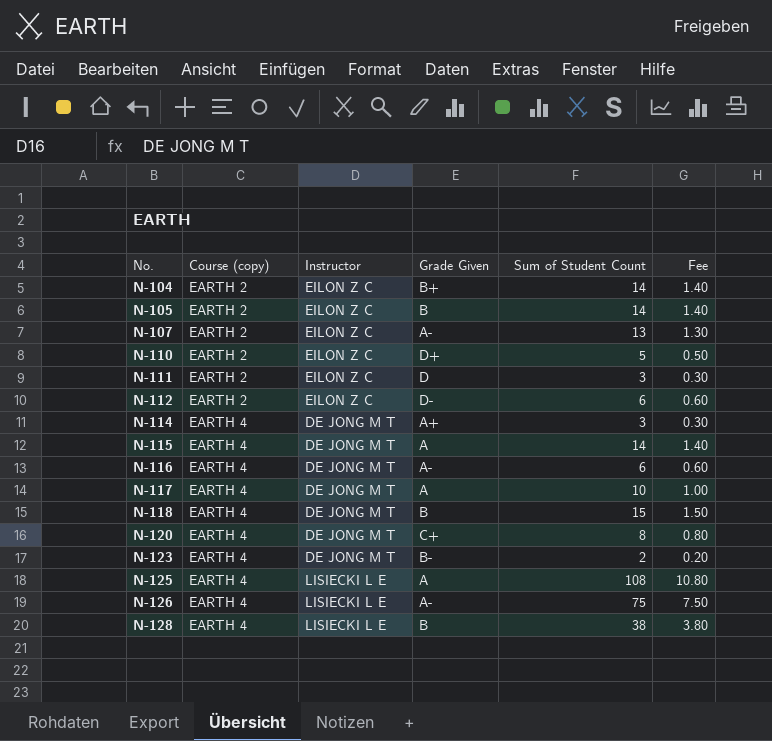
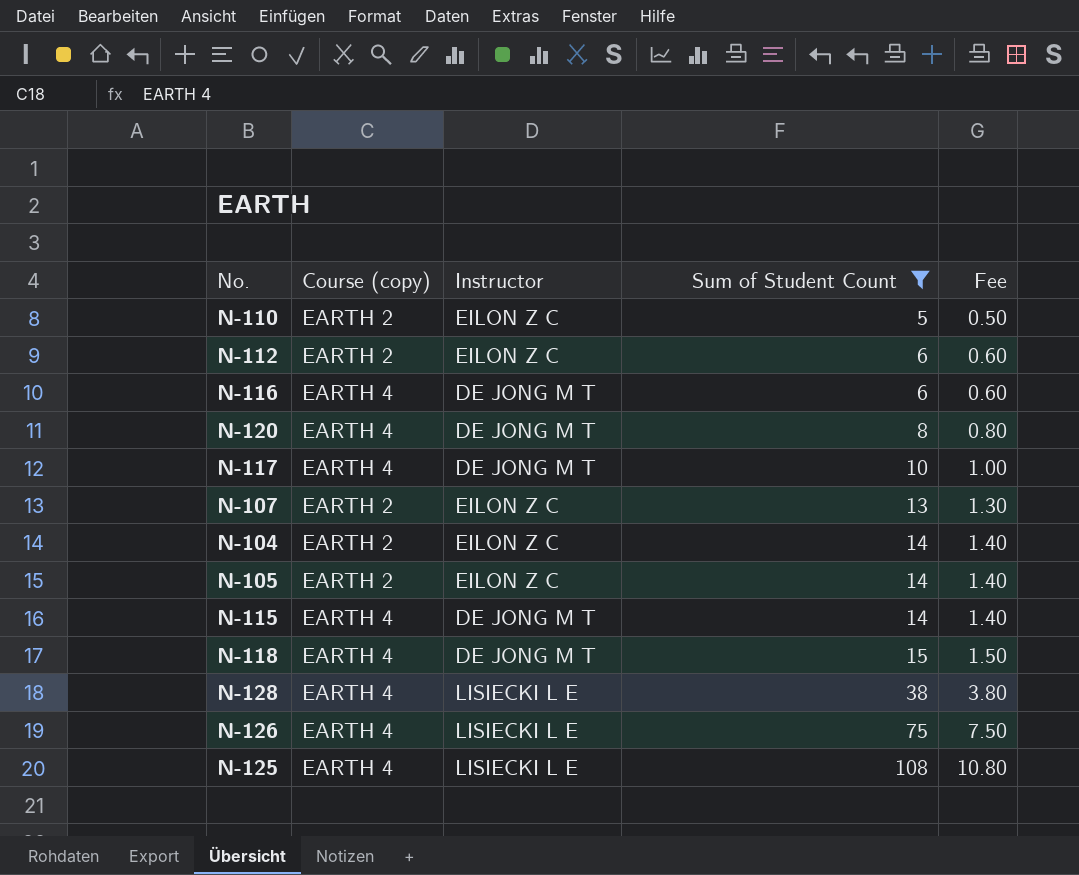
filter: none -> Sum of Student Count >= 5
row order: No. ascending -> Sum of Student Count ascending
column Grade Given | position: 4 -> none

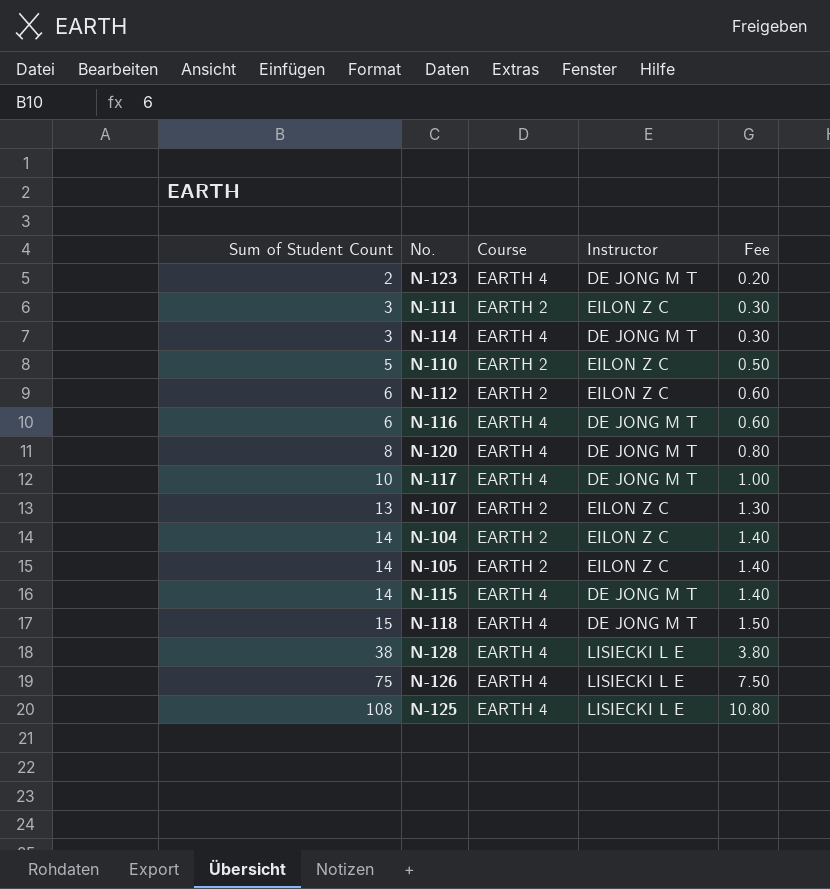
filter: Sum of Student Count >= 5 -> none
column Sum of Student Count | position: 4 -> 1
column name: Course (copy) -> Course

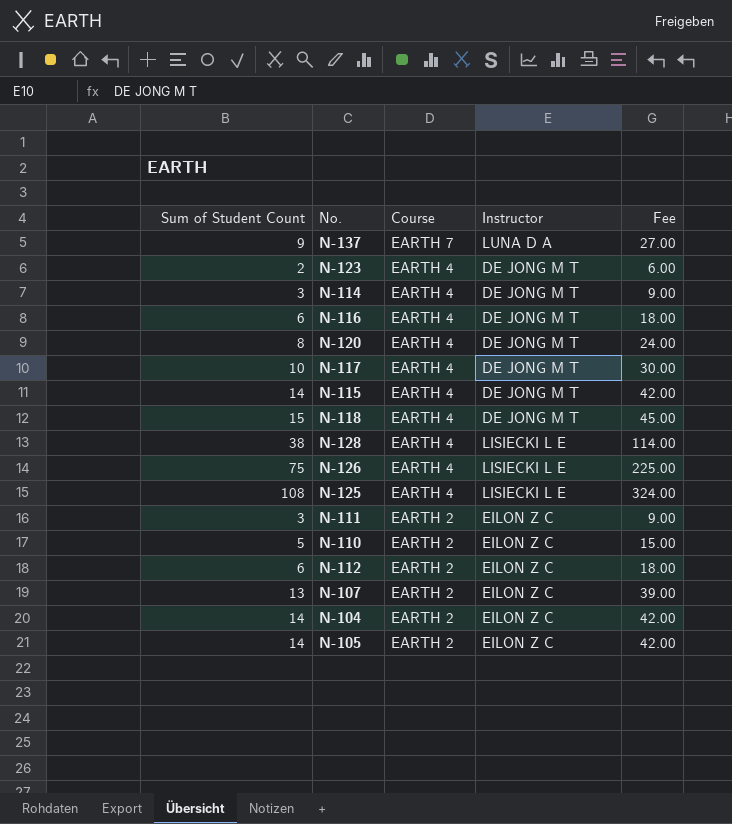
row order: Sum of Student Count ascending -> Course descending
column Fee | formula: [Sum of Student Count] * 0.1 -> [Sum of Student Count] * 3
row N-137: none -> 9 | EARTH 7 | LUNA D A | 27.00

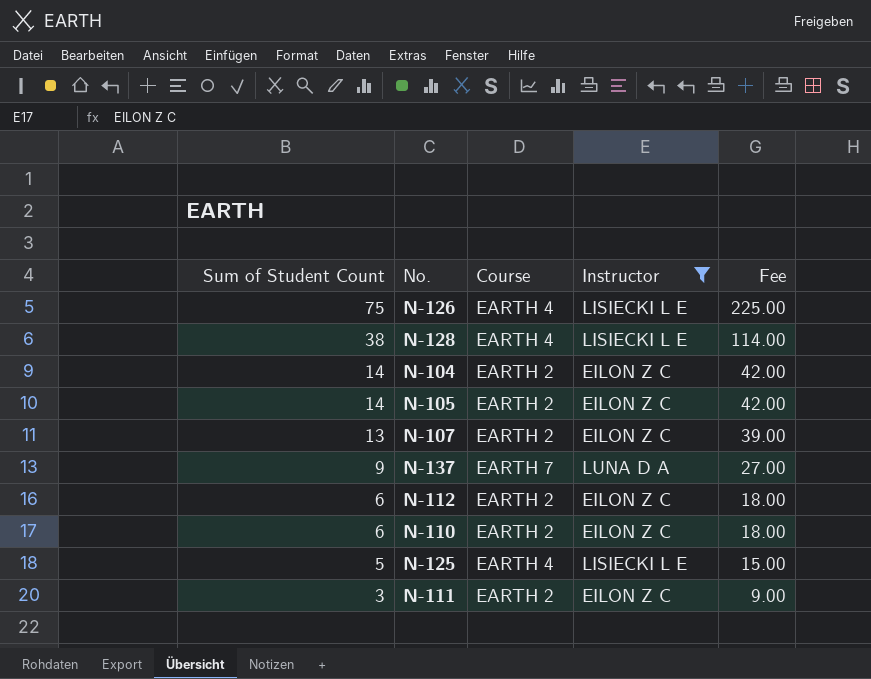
filter: none -> Instructor != DE JONG M T
row order: Course descending -> Sum of Student Count descending
N-110 | Sum of Student Count: 5 -> 6
N-110 | Fee: 15.00 -> 18.00
N-125 | Sum of Student Count: 108 -> 5
N-125 | Fee: 324.00 -> 15.00

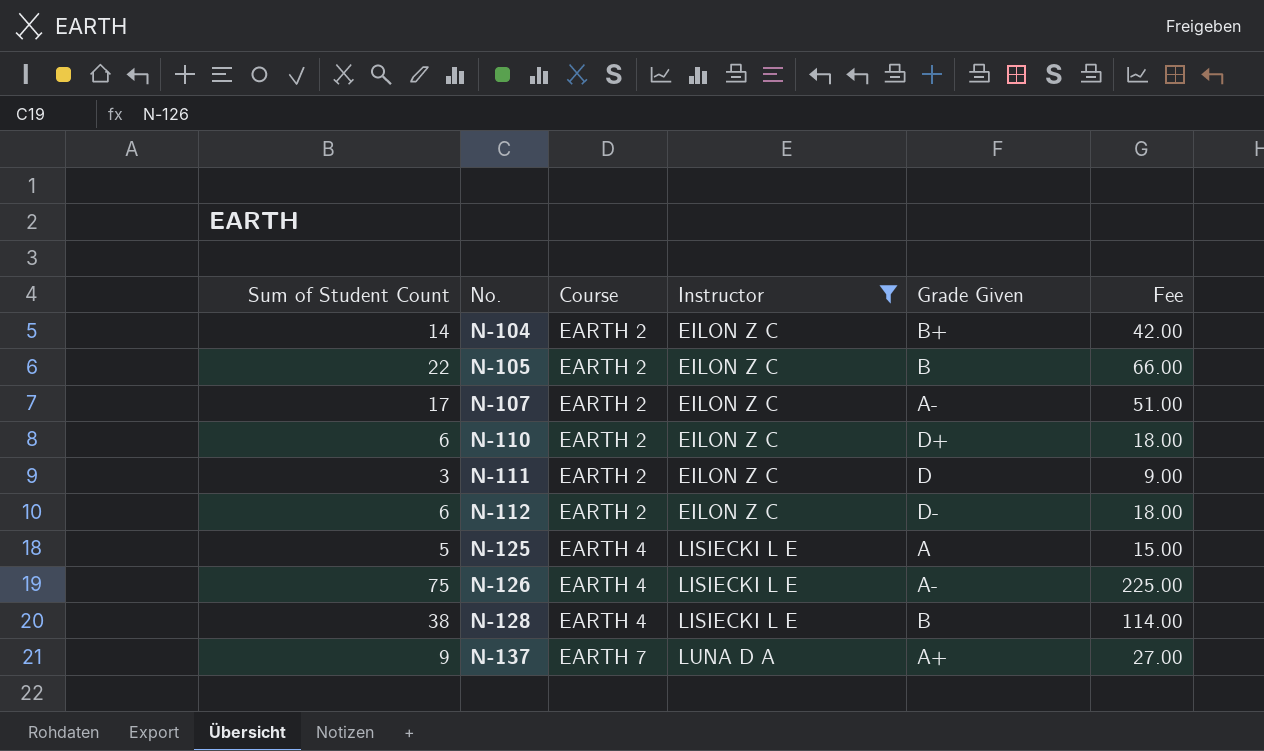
row order: Sum of Student Count descending -> No. ascending
column Grade Given | position: none -> 5
N-105 | Sum of Student Count: 14 -> 22
N-105 | Fee: 42.00 -> 66.00
N-107 | Sum of Student Count: 13 -> 17
N-107 | Fee: 39.00 -> 51.00

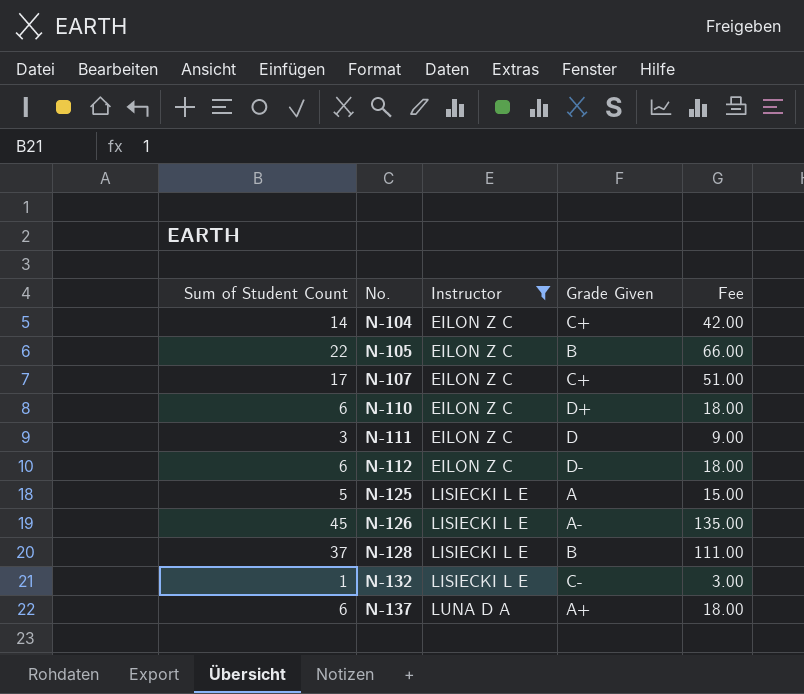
column Course | position: 3 -> none
N-104 | Grade Given: B+ -> C+
N-107 | Grade Given: A- -> C+
N-126 | Sum of Student Count: 75 -> 45
N-126 | Fee: 225.00 -> 135.00
N-128 | Sum of Student Count: 38 -> 37
N-128 | Fee: 114.00 -> 111.00
row N-132: none -> 1 | LISIECKI L E | C- | 3.00
N-137 | Sum of Student Count: 9 -> 6
N-137 | Fee: 27.00 -> 18.00

